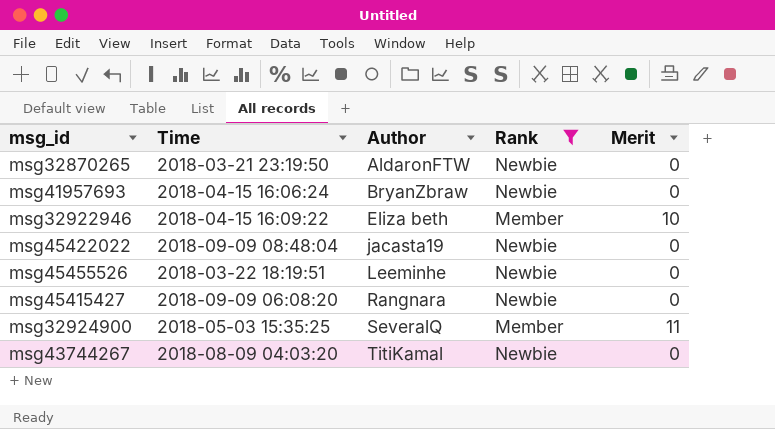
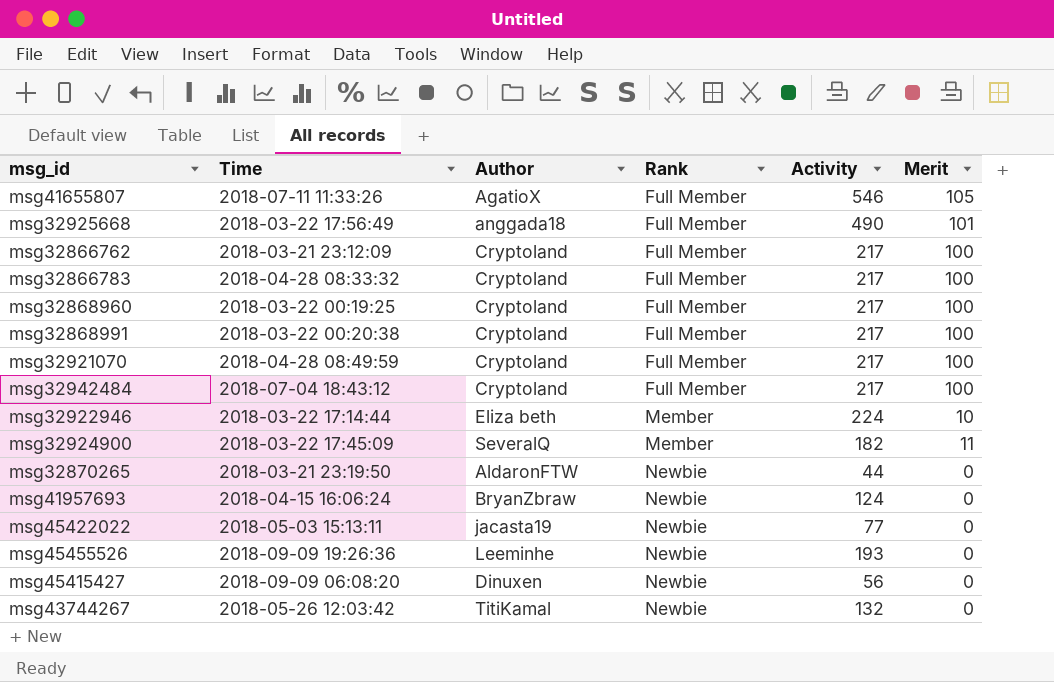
filter: Rank != Full Member -> none
row order: Author ascending -> Rank ascending
column Activity | position: none -> 5
msg32922946 | Time: 2018-04-15 16:09:22 -> 2018-03-22 17:14:44
msg32924900 | Time: 2018-05-03 15:35:25 -> 2018-03-22 17:45:09
msg45422022 | Time: 2018-09-09 08:48:04 -> 2018-05-03 15:13:11
msg45455526 | Time: 2018-03-22 18:19:51 -> 2018-09-09 19:26:36
msg45415427 | Author: Rangnara -> Dinuxen
msg43744267 | Time: 2018-08-09 04:03:20 -> 2018-05-26 12:03:42

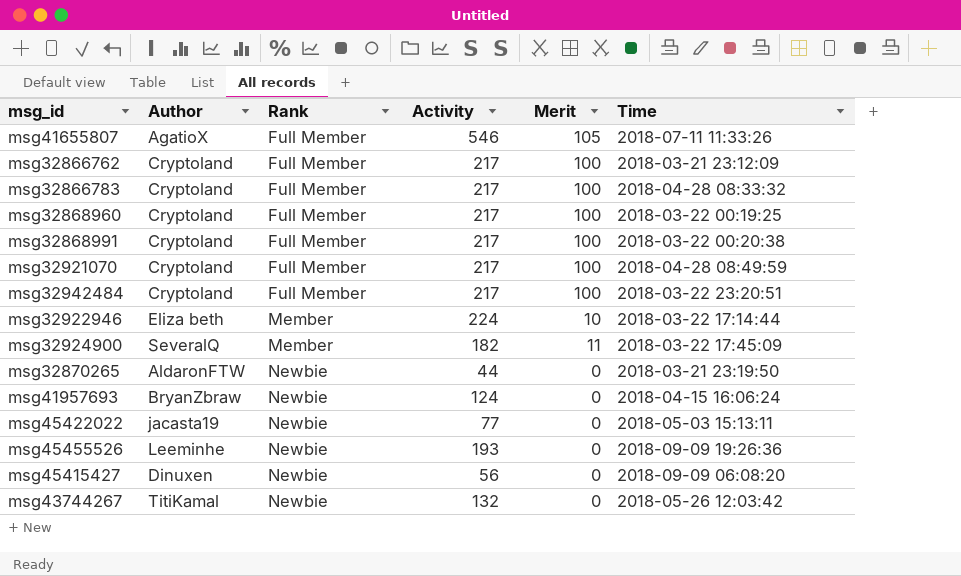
column Time | position: 2 -> 6
row msg32925668: 2018-03-22 17:56:49 | anggada18 | Full Member | 490 | 101 -> none
msg32942484 | Time: 2018-07-04 18:43:12 -> 2018-03-22 23:20:51

